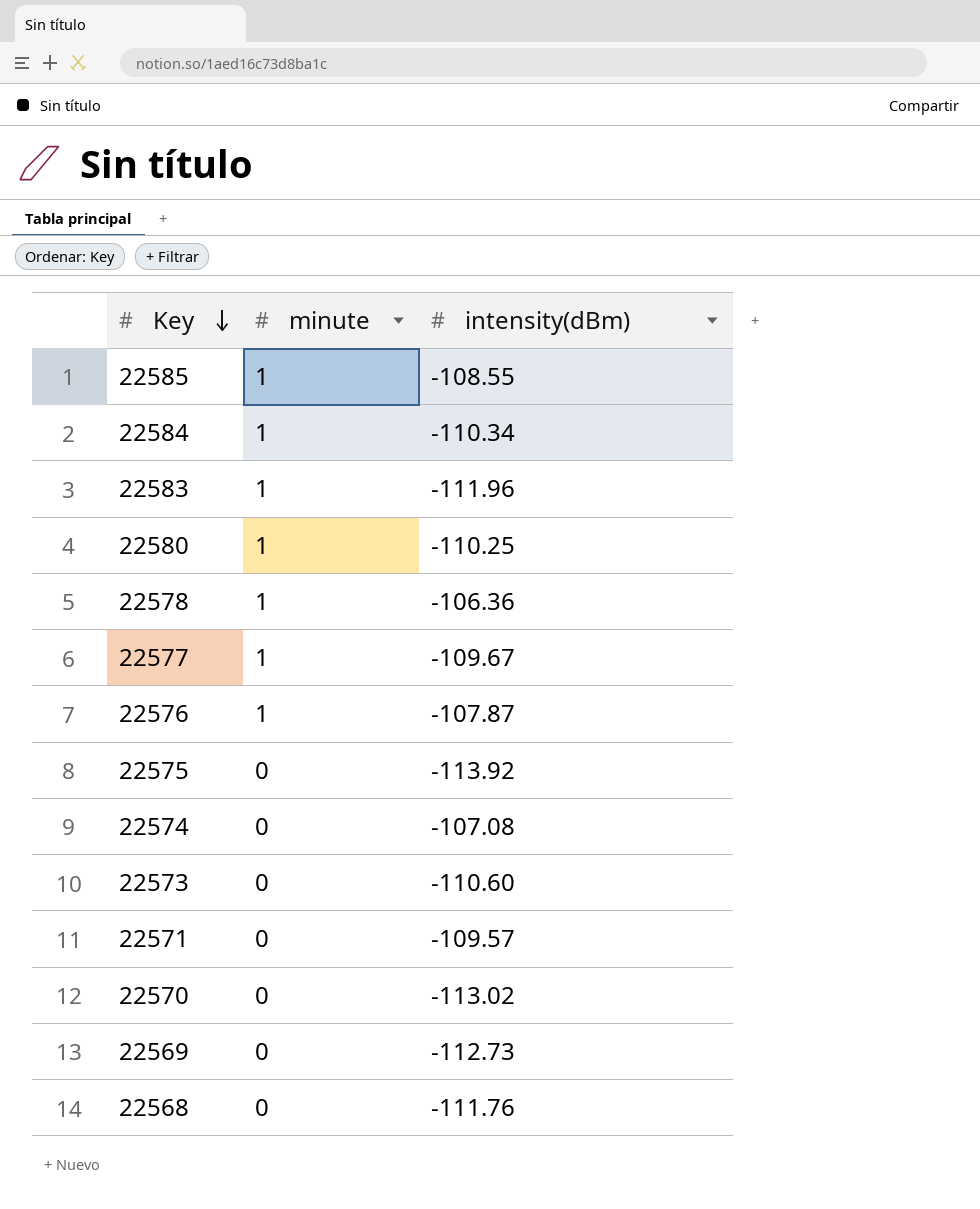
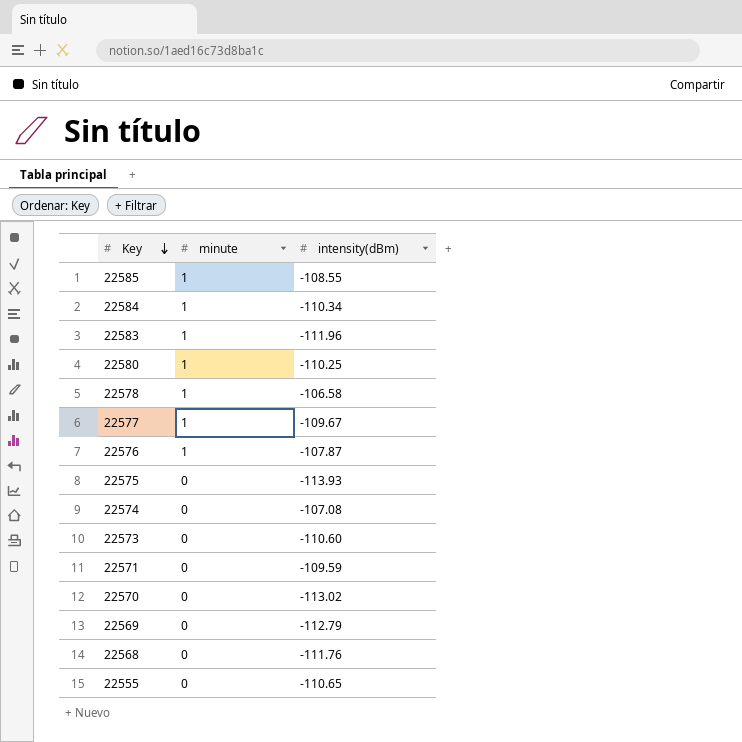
22578 | intensity(dBm): -106.36 -> -106.58
22575 | intensity(dBm): -113.92 -> -113.93
22571 | intensity(dBm): -109.57 -> -109.59
22569 | intensity(dBm): -112.73 -> -112.79
row 22555: none -> 0 | -110.65

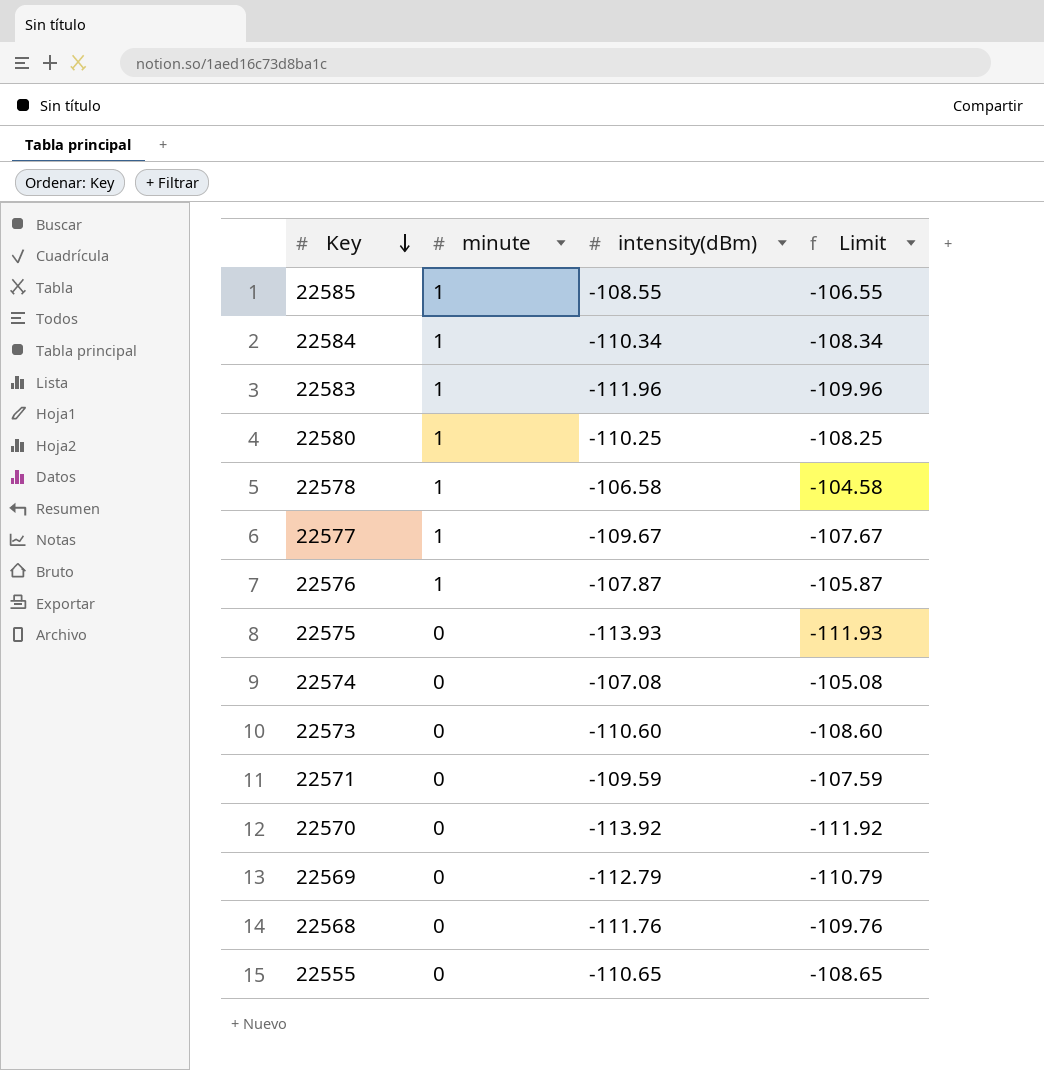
column Limit | formula: none -> [intensity(dBm)] + 2
22570 | intensity(dBm): -113.02 -> -113.92

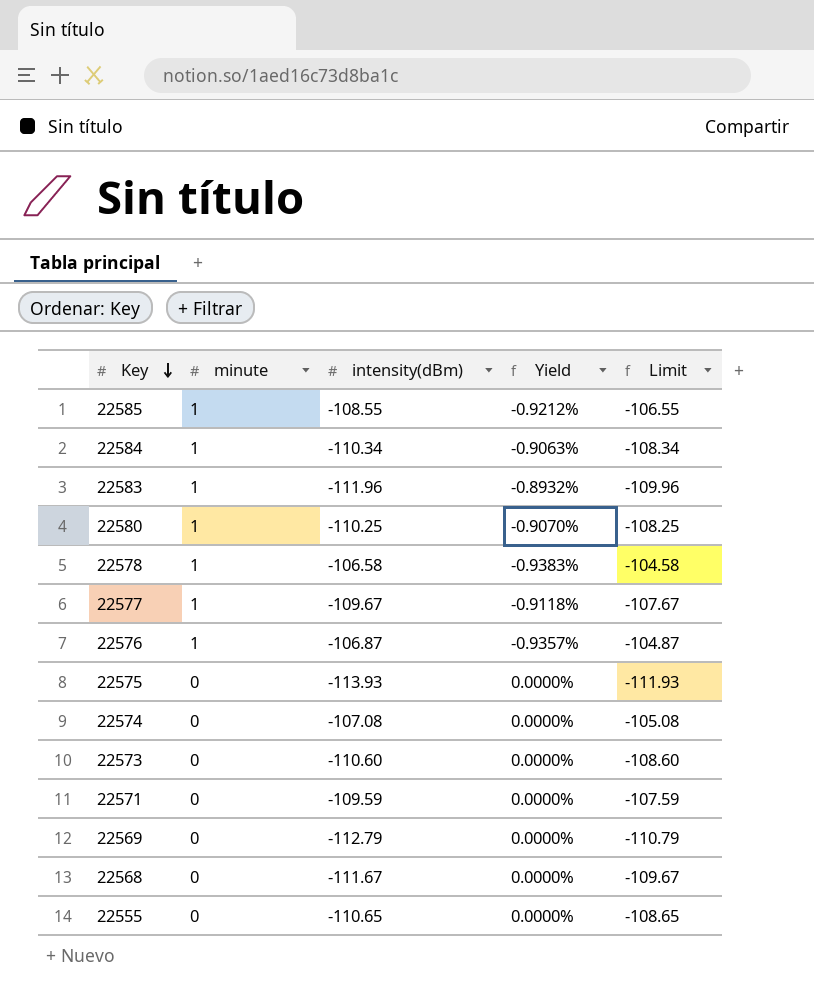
column Yield | formula: none -> [minute] / [intensity(dBm)]
row 22570: 0 | -113.92 | -111.92 -> none
22576 | intensity(dBm): -107.87 -> -106.87
22576 | Limit: -105.87 -> -104.87
22568 | intensity(dBm): -111.76 -> -111.67
22568 | Limit: -109.76 -> -109.67

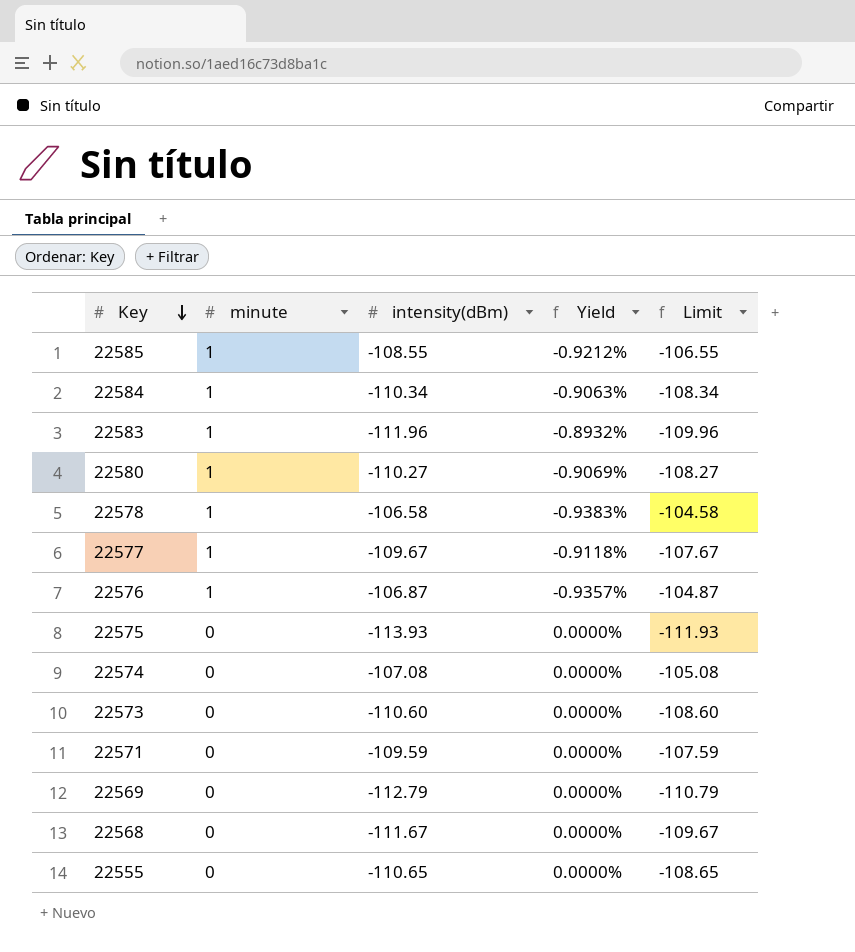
22580 | intensity(dBm): -110.25 -> -110.27
22580 | Yield: -0.9070% -> -0.9069%
22580 | Limit: -108.25 -> -108.27

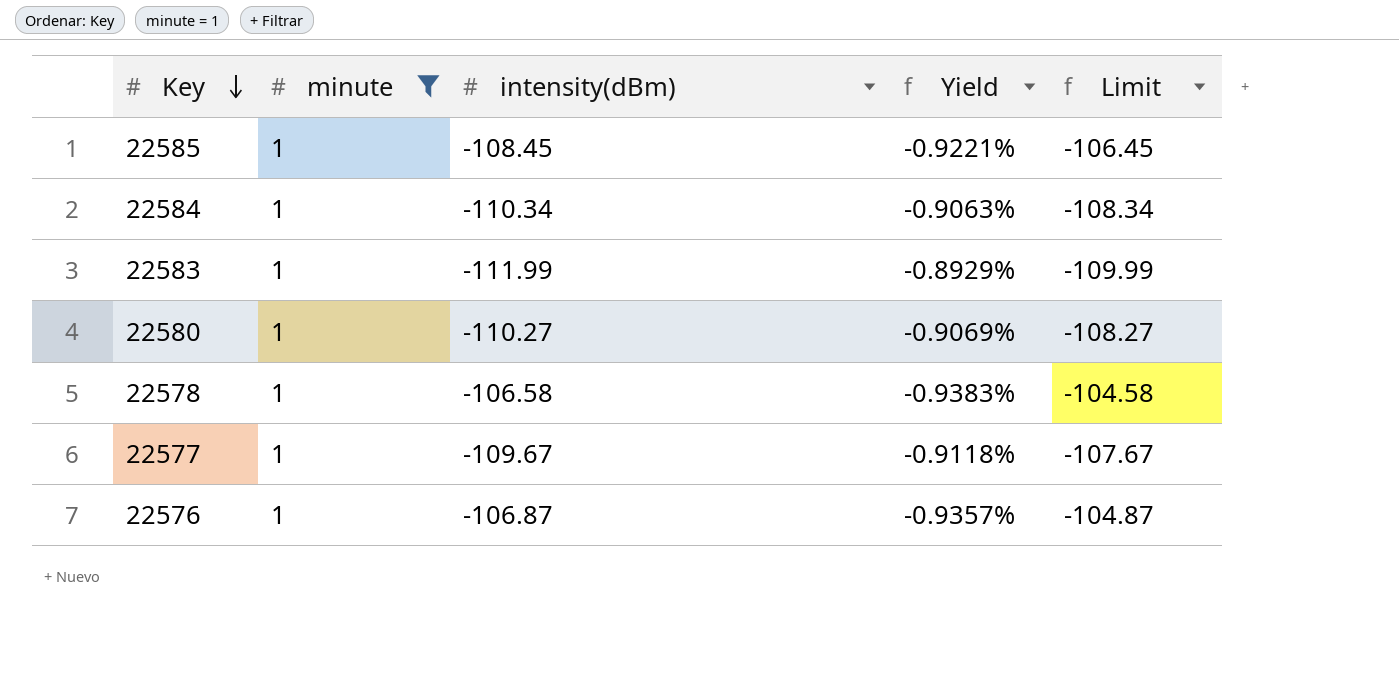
filter: none -> minute = 1
22585 | intensity(dBm): -108.55 -> -108.45
22585 | Yield: -0.9212% -> -0.9221%
22585 | Limit: -106.55 -> -106.45
22583 | intensity(dBm): -111.96 -> -111.99
22583 | Yield: -0.8932% -> -0.8929%
22583 | Limit: -109.96 -> -109.99

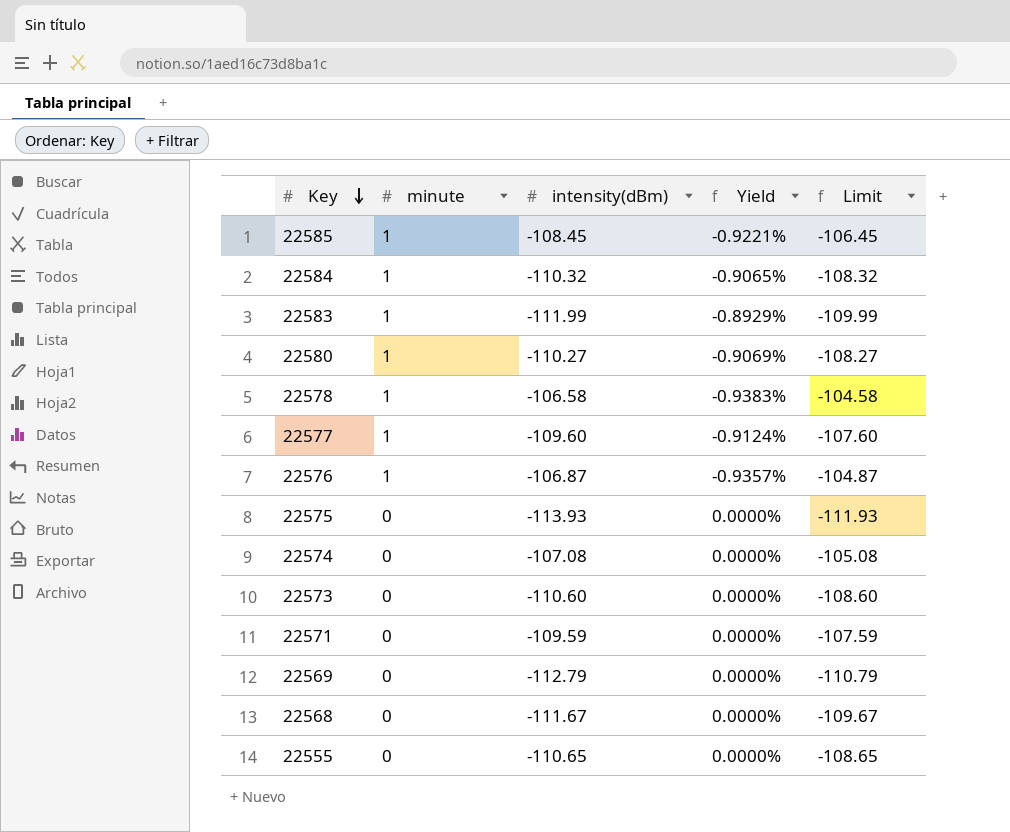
filter: minute = 1 -> none
22584 | intensity(dBm): -110.34 -> -110.32
22584 | Yield: -0.9063% -> -0.9065%
22584 | Limit: -108.34 -> -108.32
22577 | intensity(dBm): -109.67 -> -109.60
22577 | Yield: -0.9118% -> -0.9124%
22577 | Limit: -107.67 -> -107.60

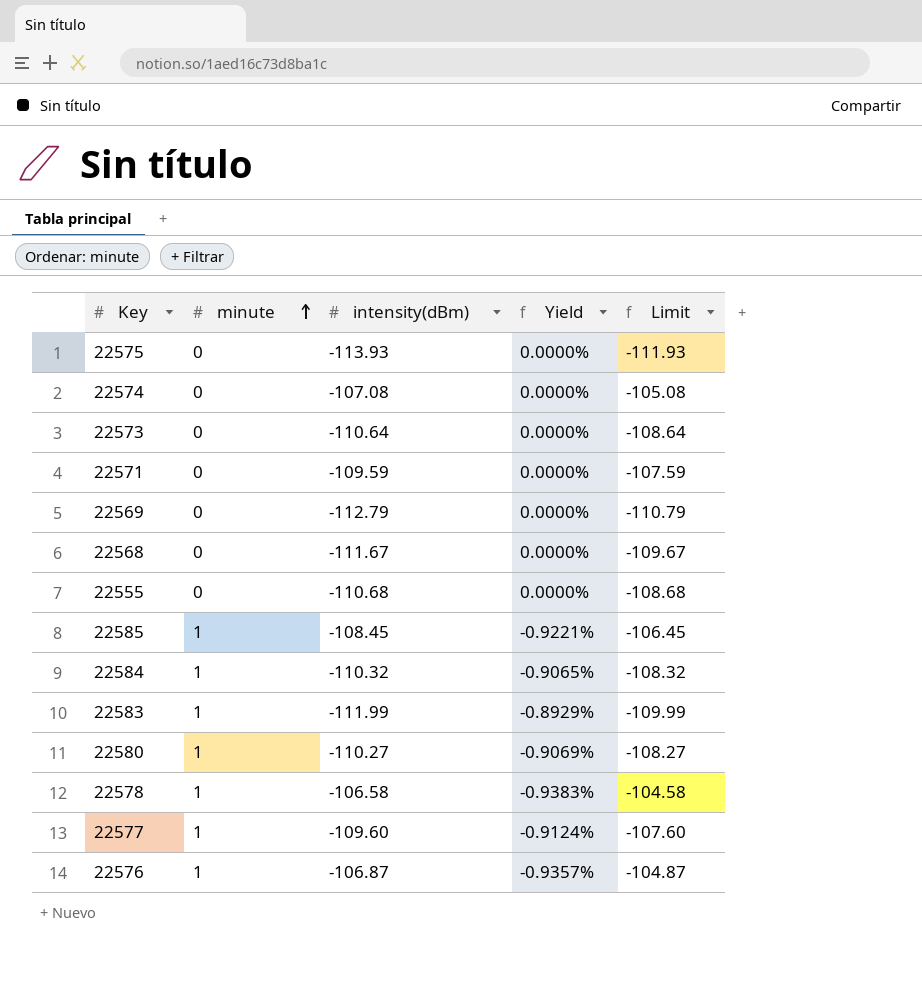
row order: Key descending -> minute ascending
22573 | intensity(dBm): -110.60 -> -110.64
22573 | Limit: -108.60 -> -108.64
22555 | intensity(dBm): -110.65 -> -110.68
22555 | Limit: -108.65 -> -108.68

